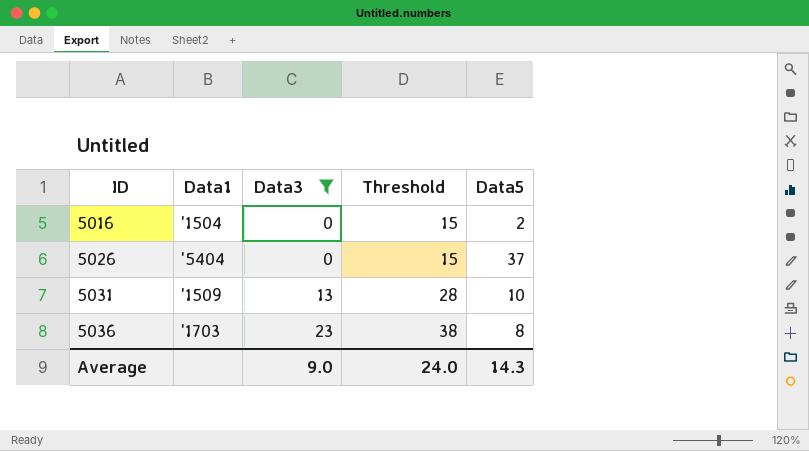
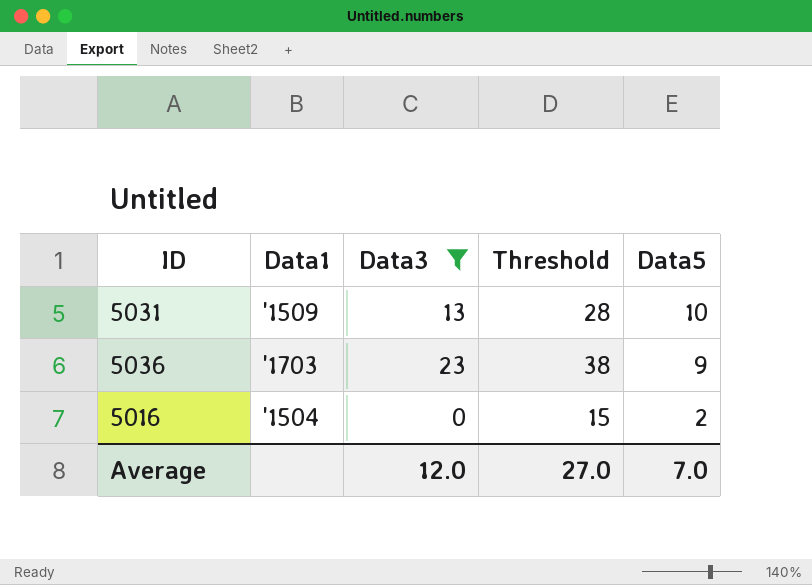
row order: ID ascending -> Data5 descending
row 5026: '5404 | 0 | 15 | 37 -> none
5036 | Data5: 8 -> 9
Average | Data3: 9.0 -> 12.0
Average | Threshold: 24.0 -> 27.0
Average | Data5: 14.3 -> 7.0

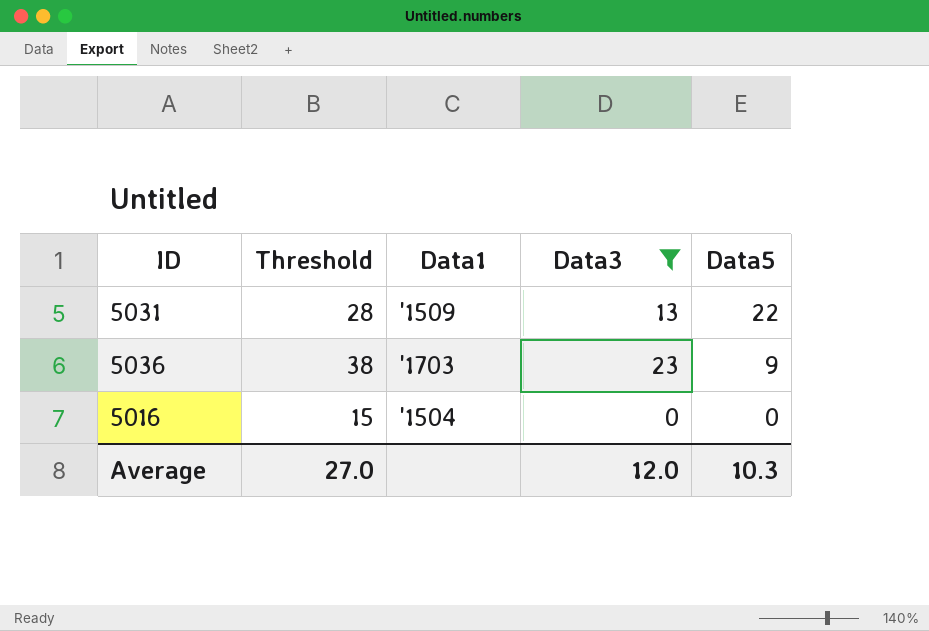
column Threshold | position: 4 -> 2
5031 | Data5: 10 -> 22
5016 | Data5: 2 -> 0
Average | Data5: 7.0 -> 10.3

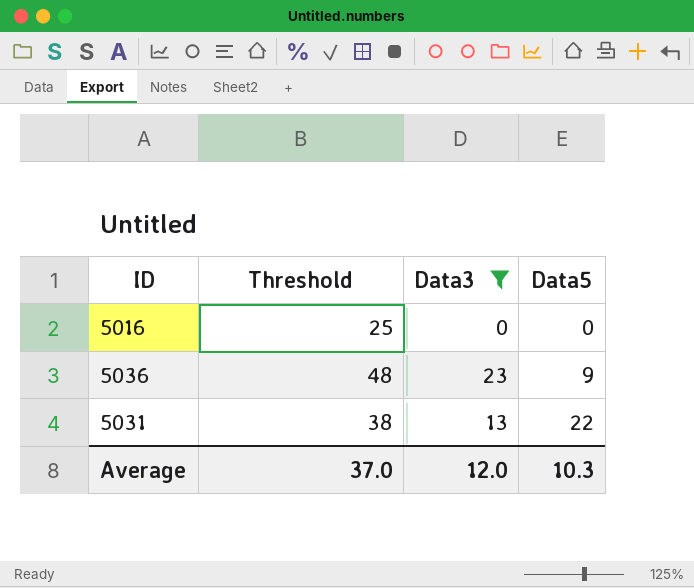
row order: Data5 descending -> Data5 ascending
column Data1 | position: 3 -> none
column Threshold | formula: [Data3] + 15 -> [Data3] + 25
Average | Threshold: 27.0 -> 37.0

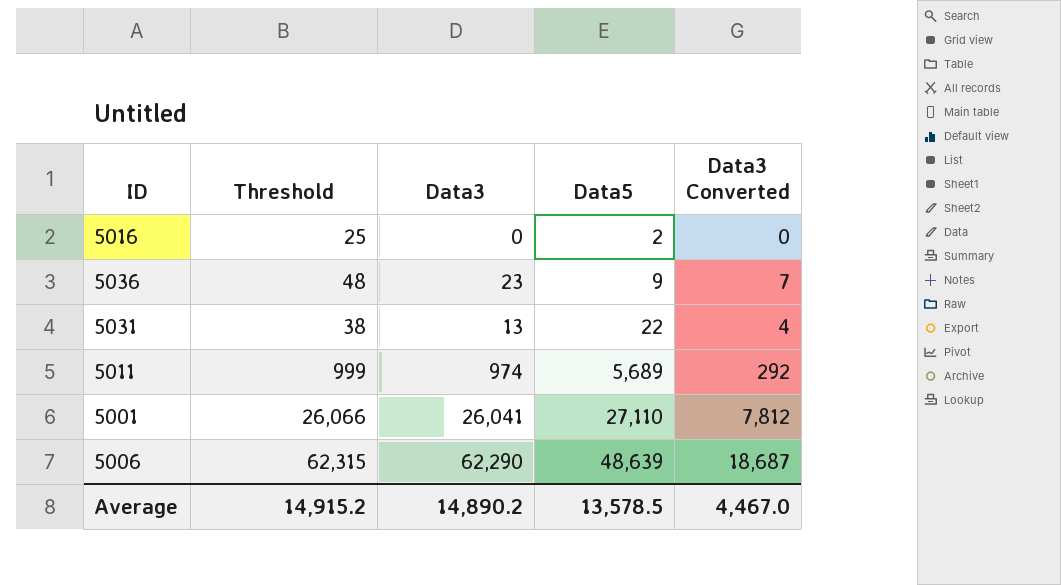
filter: Data3 <= 23 -> none
column Data3 Converted | formula: none -> [Data3] * 0.3
5016 | Data5: 0 -> 2
Average | Threshold: 37.0 -> 14,915.2
Average | Data3: 12.0 -> 14,890.2
Average | Data5: 10.3 -> 13,578.5

